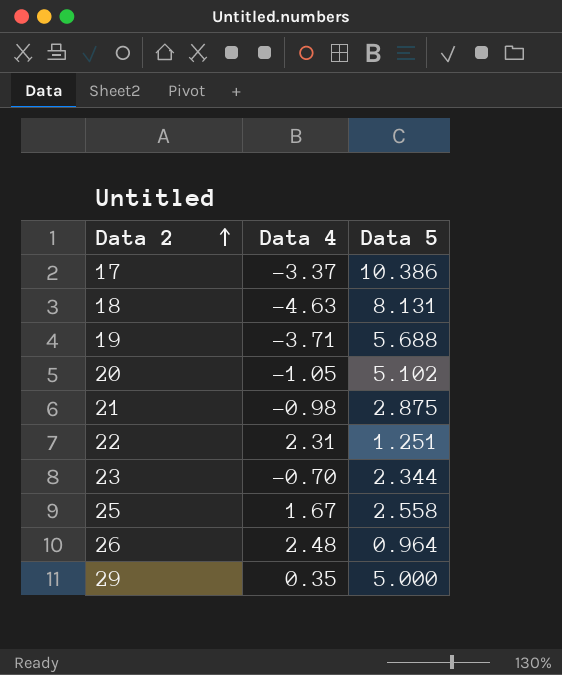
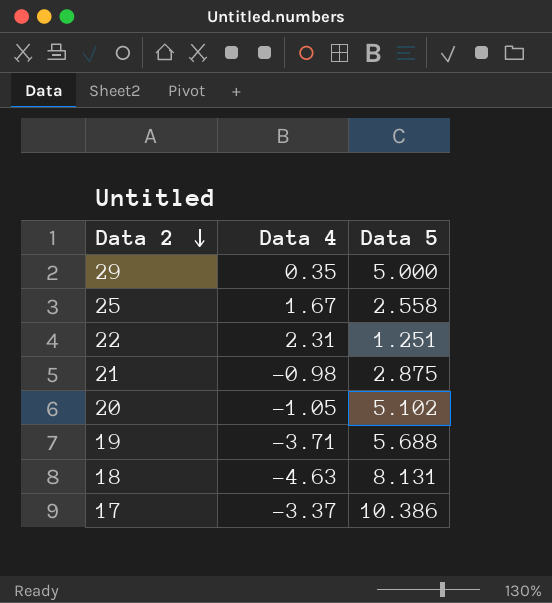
row order: Data 2 ascending -> Data 2 descending
row 23: -0.70 | 2.344 -> none
row 26: 2.48 | 0.964 -> none

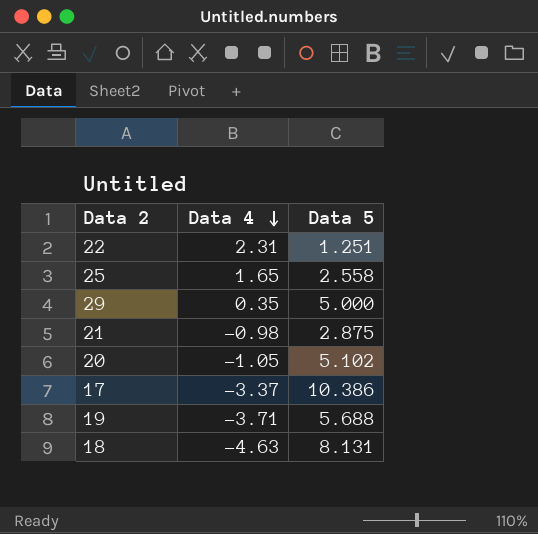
row order: Data 2 descending -> Data 4 descending
25 | Data 4: 1.67 -> 1.65

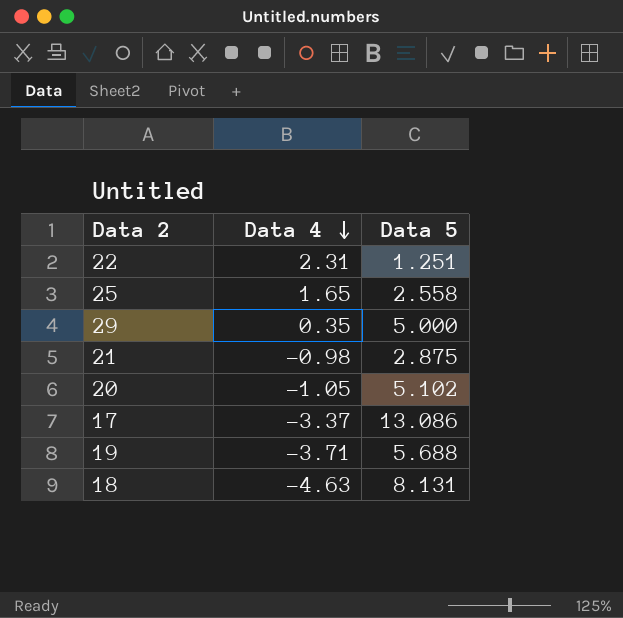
17 | Data 5: 10.386 -> 13.086

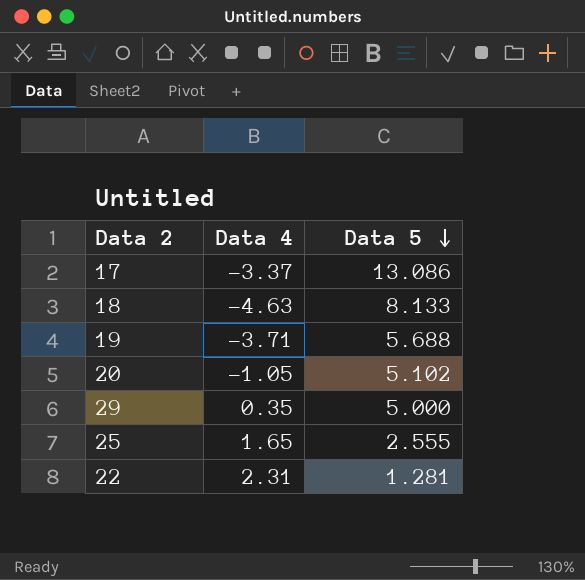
row order: Data 4 descending -> Data 5 descending
row 21: -0.98 | 2.875 -> none
18 | Data 5: 8.131 -> 8.133
25 | Data 5: 2.558 -> 2.555
22 | Data 5: 1.251 -> 1.281

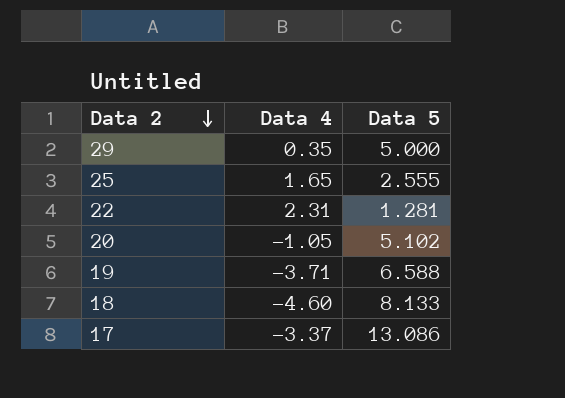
row order: Data 5 descending -> Data 2 descending
19 | Data 5: 5.688 -> 6.588
18 | Data 4: -4.63 -> -4.60

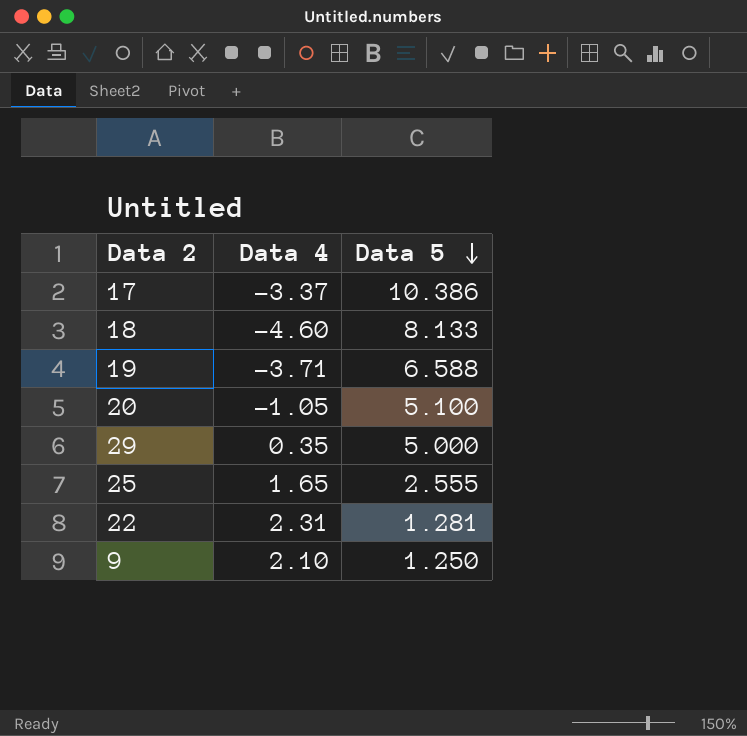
row order: Data 2 descending -> Data 5 descending
17 | Data 5: 13.086 -> 10.386
20 | Data 5: 5.102 -> 5.100
row 9: none -> 2.10 | 1.250

